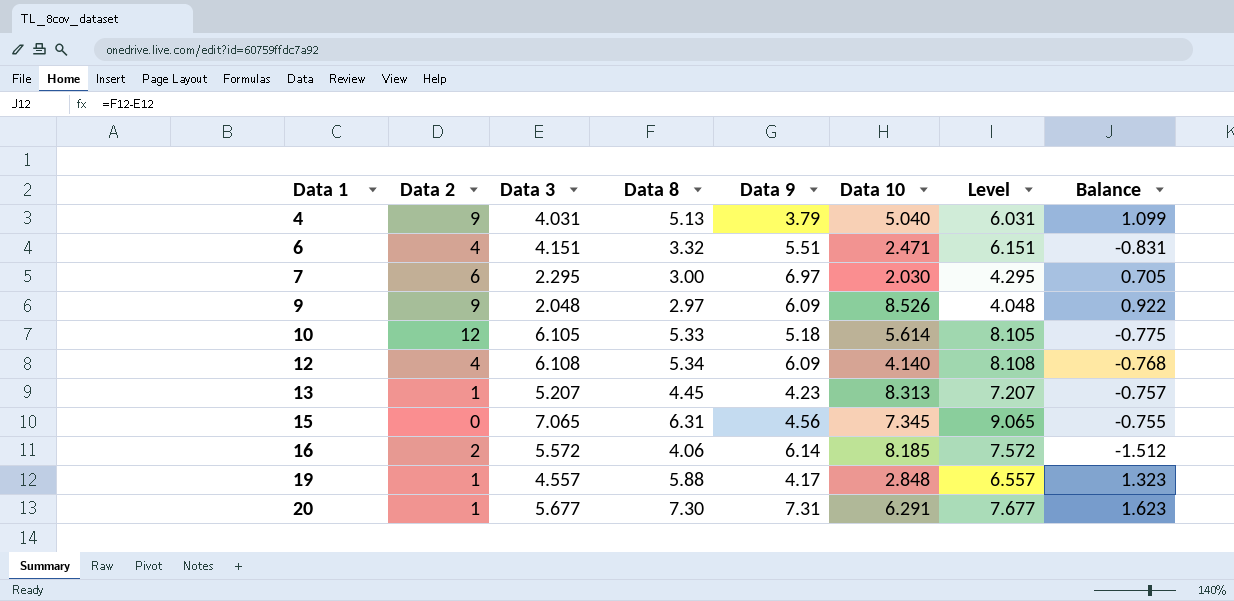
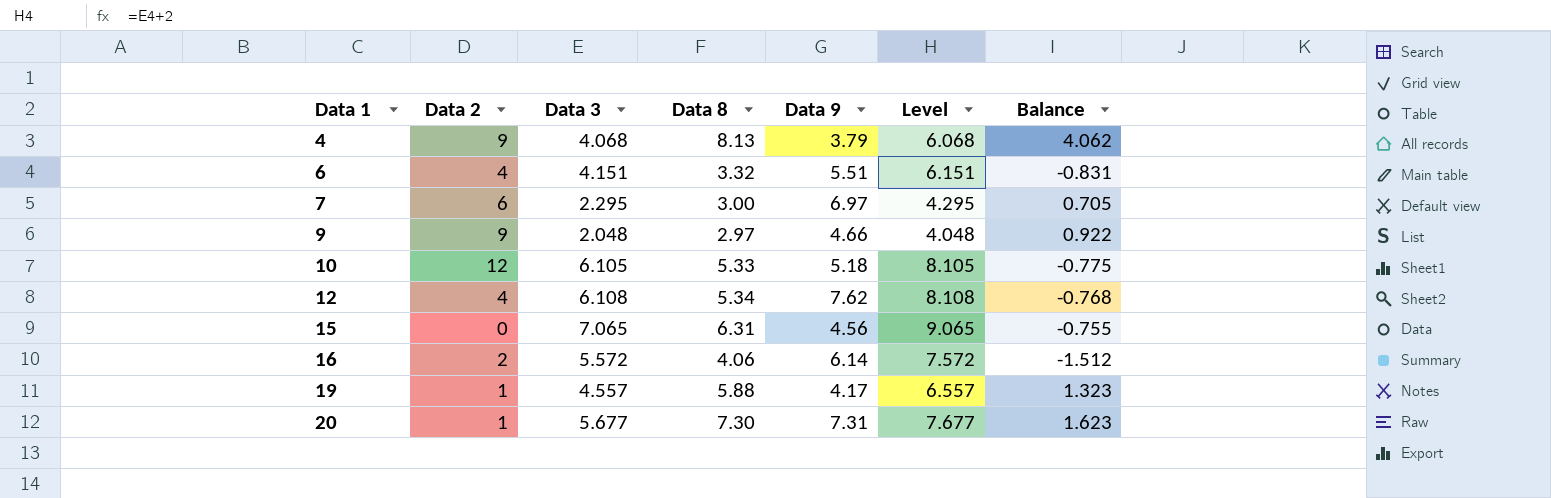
column Data 10 | position: 6 -> none
row 13: 1 | 5.207 | 4.45 | 4.23 | 8.313 | 7.207 | -0.757 -> none
4 | Data 3: 4.031 -> 4.068
4 | Data 8: 5.13 -> 8.13
4 | Level: 6.031 -> 6.068
4 | Balance: 1.099 -> 4.062
9 | Data 9: 6.09 -> 4.66
12 | Data 9: 6.09 -> 7.62

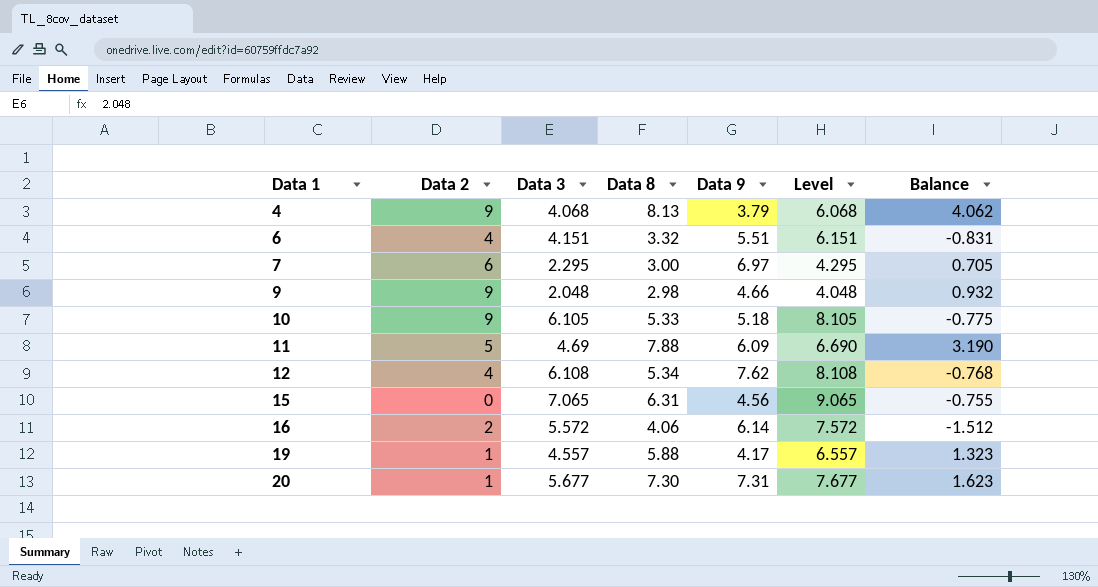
9 | Data 8: 2.97 -> 2.98
9 | Balance: 0.922 -> 0.932
10 | Data 2: 12 -> 9
row 11: none -> 5 | 4.69 | 7.88 | 6.09 | 6.690 | 3.190

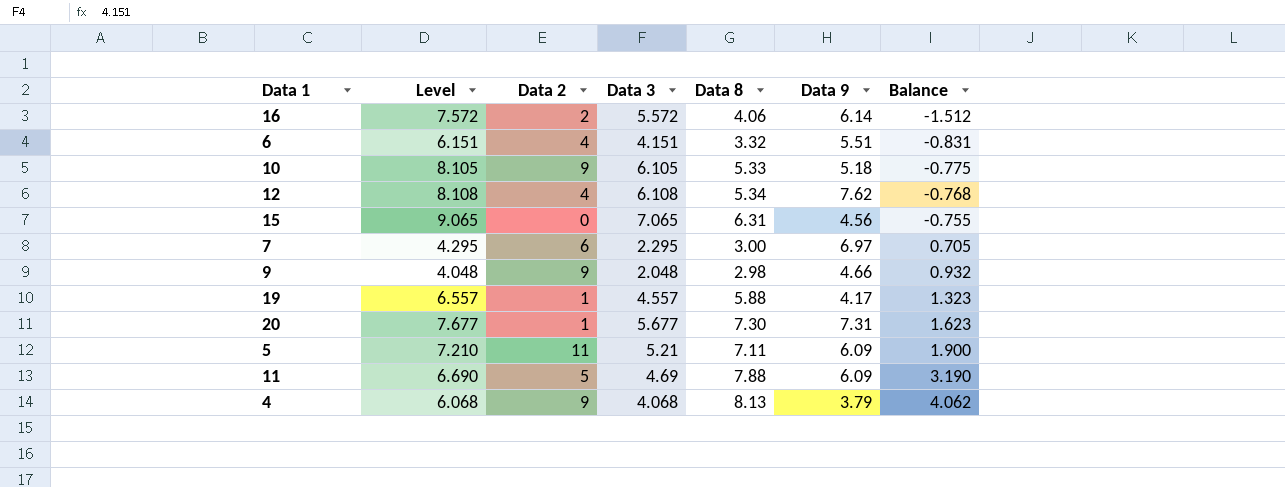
row order: Data 1 ascending -> Balance ascending
column Level | position: 6 -> 2
row 5: none -> 7.210 | 11 | 5.21 | 7.11 | 6.09 | 1.900

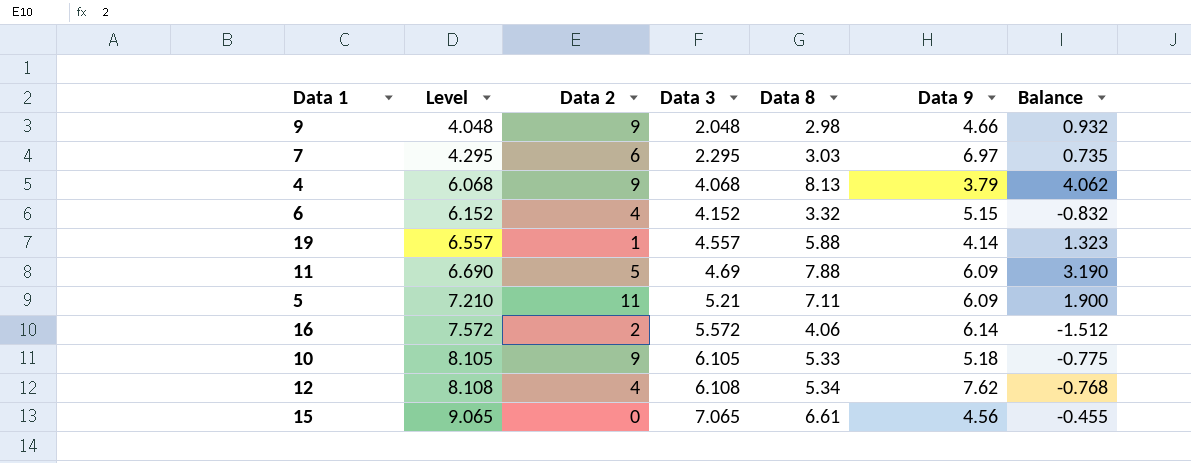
row order: Balance ascending -> Level ascending
row 20: 7.677 | 1 | 5.677 | 7.30 | 7.31 | 1.623 -> none
7 | Data 8: 3.00 -> 3.03
7 | Balance: 0.705 -> 0.735
6 | Level: 6.151 -> 6.152
6 | Data 3: 4.151 -> 4.152
6 | Data 9: 5.51 -> 5.15
6 | Balance: -0.831 -> -0.832
19 | Data 9: 4.17 -> 4.14
15 | Data 8: 6.31 -> 6.61
15 | Balance: -0.755 -> -0.455

